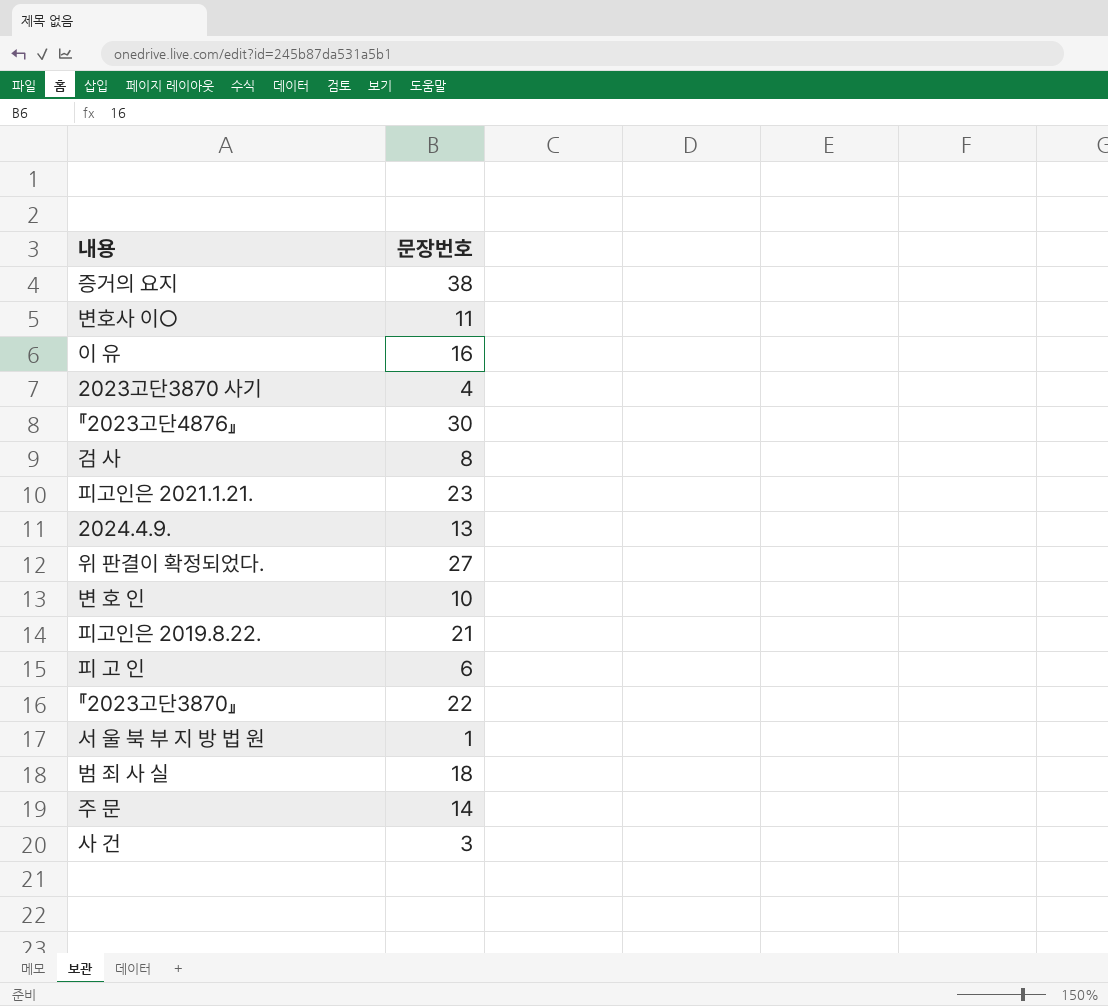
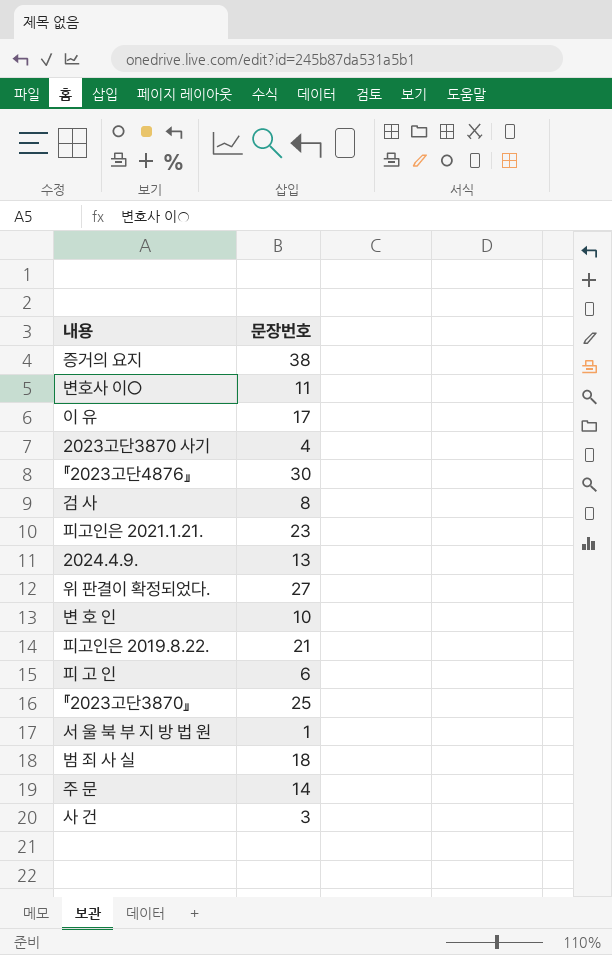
이 유 | 문장번호: 16 -> 17
『2023고단3870』 | 문장번호: 22 -> 25

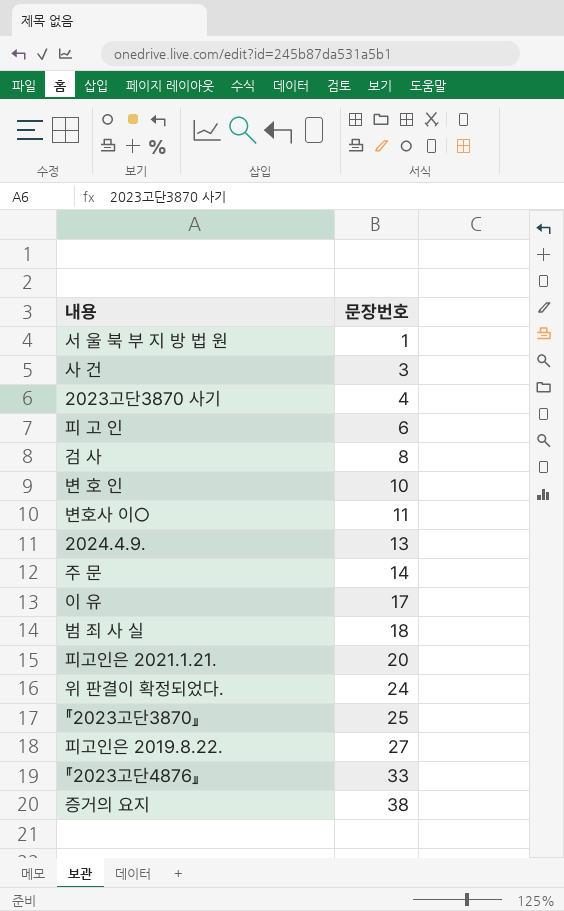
row order: none -> 문장번호 ascending
피고인은 2021.1.21. | 문장번호: 23 -> 20
위 판결이 확정되었다. | 문장번호: 27 -> 24
피고인은 2019.8.22. | 문장번호: 21 -> 27
『2023고단4876』 | 문장번호: 30 -> 33

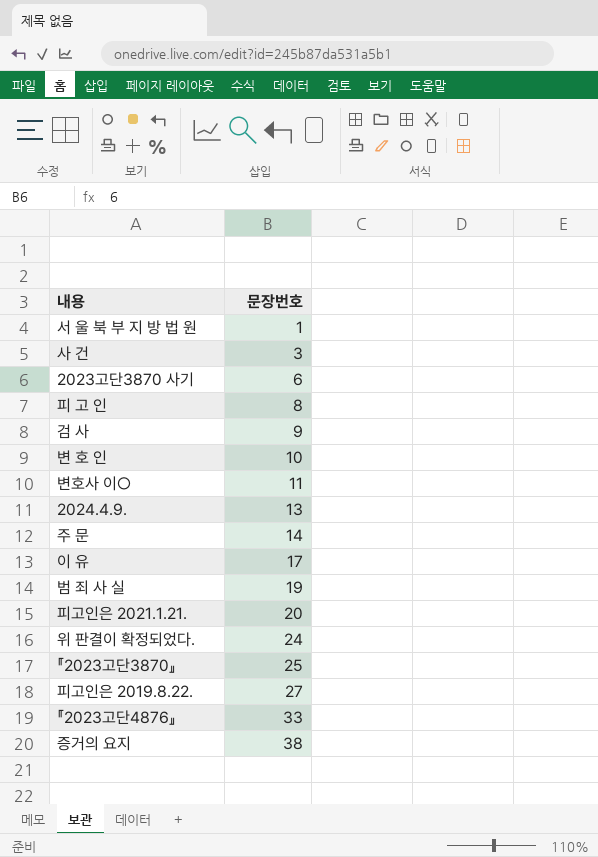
2023고단3870 사기 | 문장번호: 4 -> 6
피 고 인 | 문장번호: 6 -> 8
검 사 | 문장번호: 8 -> 9
범 죄 사 실 | 문장번호: 18 -> 19

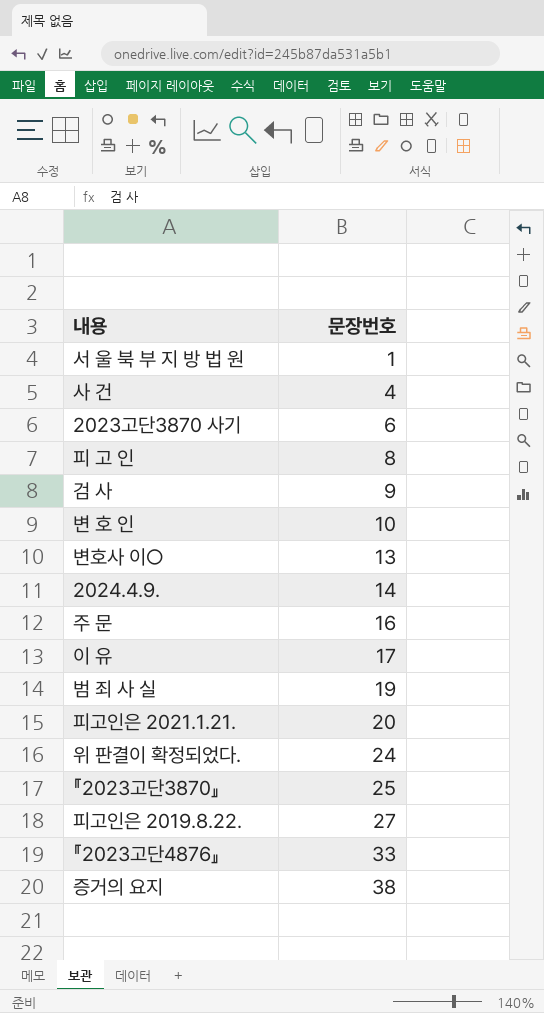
사 건 | 문장번호: 3 -> 4
변호사 이○ | 문장번호: 11 -> 13
2024.4.9. | 문장번호: 13 -> 14
주 문 | 문장번호: 14 -> 16

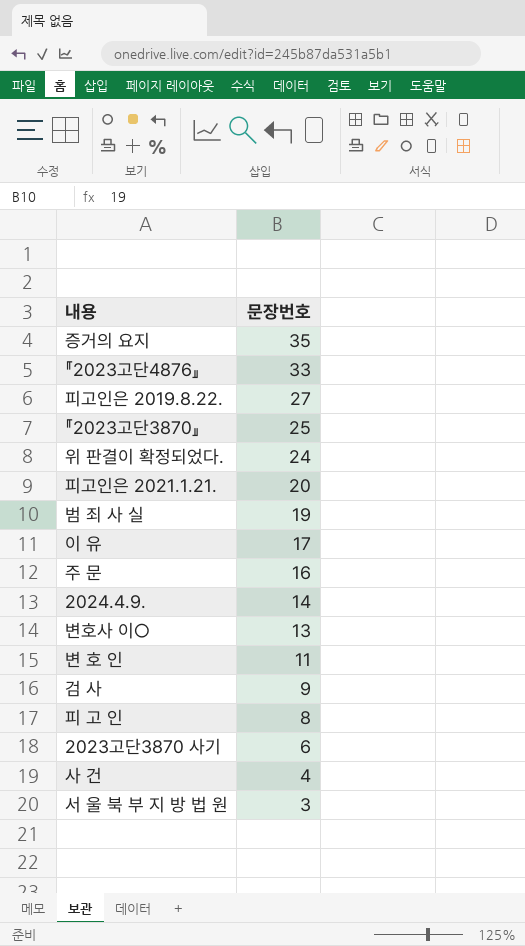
row order: 문장번호 ascending -> 문장번호 descending
증거의 요지 | 문장번호: 38 -> 35
변 호 인 | 문장번호: 10 -> 11
서 울 북 부 지 방 법 원 | 문장번호: 1 -> 3

